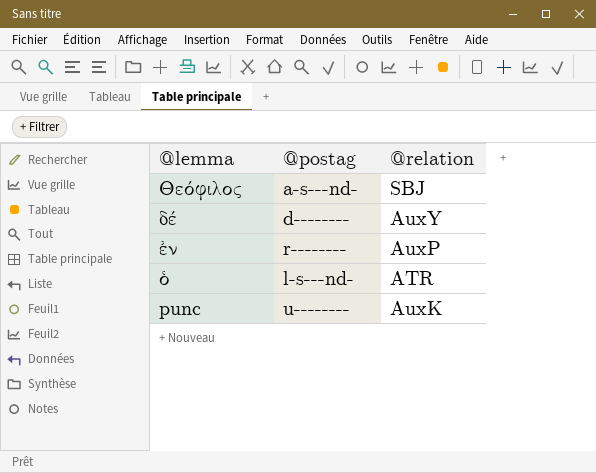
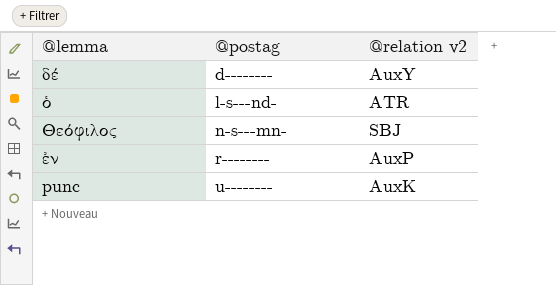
row order: none -> @postag ascending
column name: @relation -> @relation v2
Θεόφιλος | @postag: a-s---nd- -> n-s---mn-

